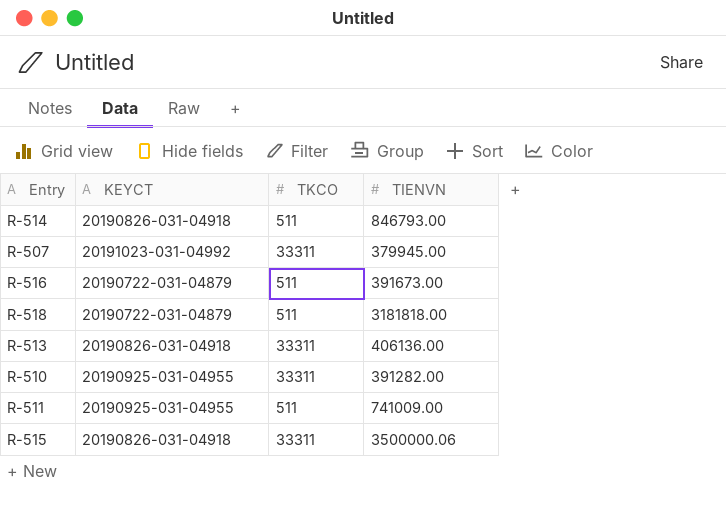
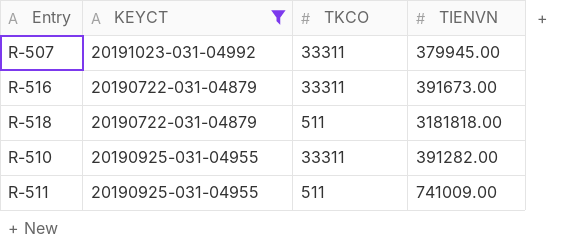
filter: none -> KEYCT != 20190826-031-04918
R-516 | TKCO: 511 -> 33311

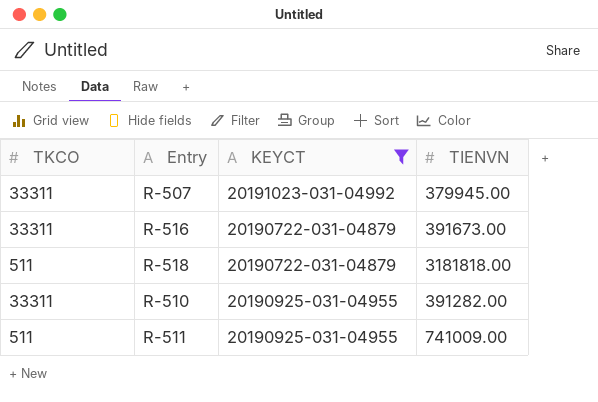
column TKCO | position: 3 -> 1

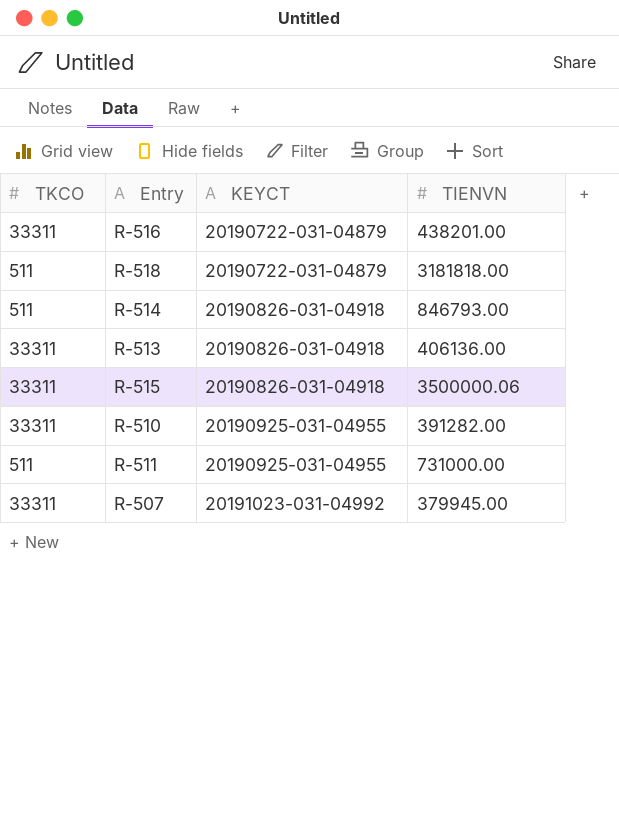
filter: KEYCT != 20190826-031-04918 -> none
row order: none -> KEYCT ascending
R-516 | TIENVN: 391673.00 -> 438201.00
R-511 | TIENVN: 741009.00 -> 731000.00

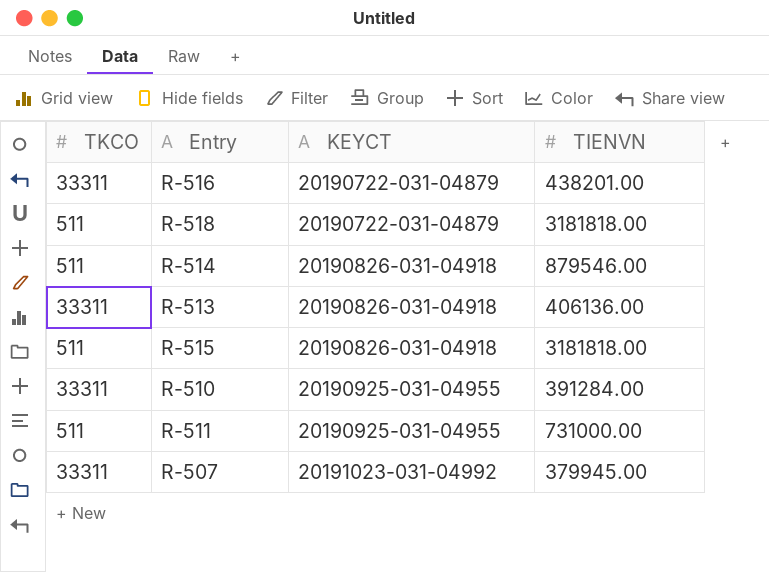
R-514 | TIENVN: 846793.00 -> 879546.00
R-515 | TKCO: 33311 -> 511
R-515 | TIENVN: 3500000.06 -> 3181818.00
R-510 | TIENVN: 391282.00 -> 391284.00

